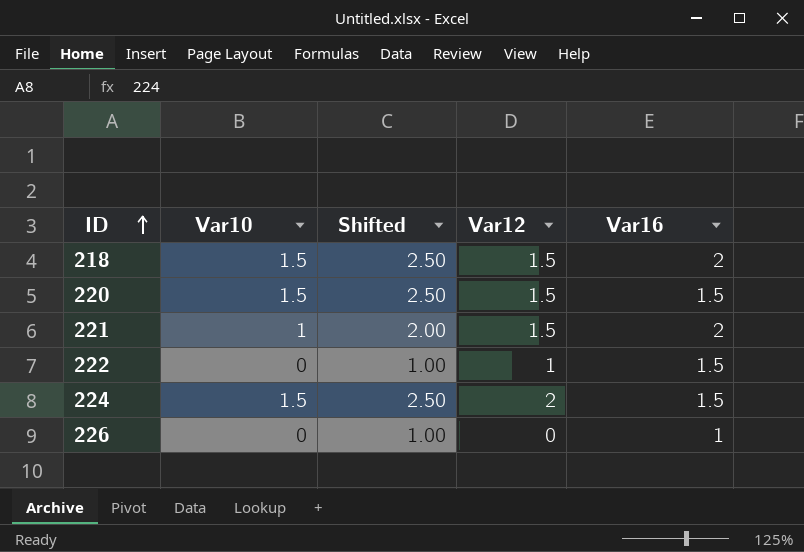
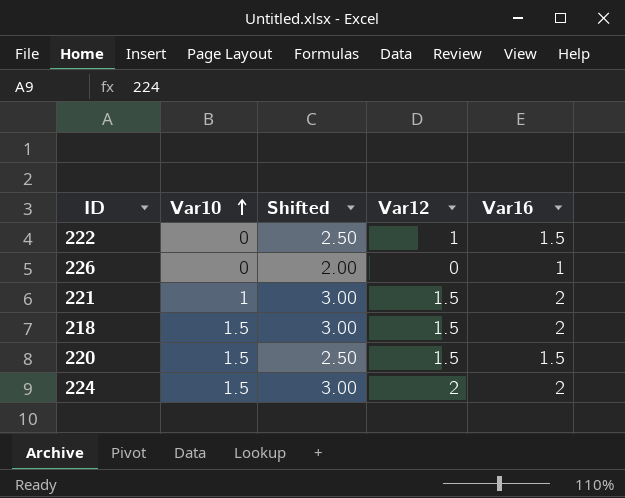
row order: ID ascending -> Var10 ascending
column Shifted | formula: [Var10] + 1 -> [Var16] + 1
224 | Var16: 1.5 -> 2

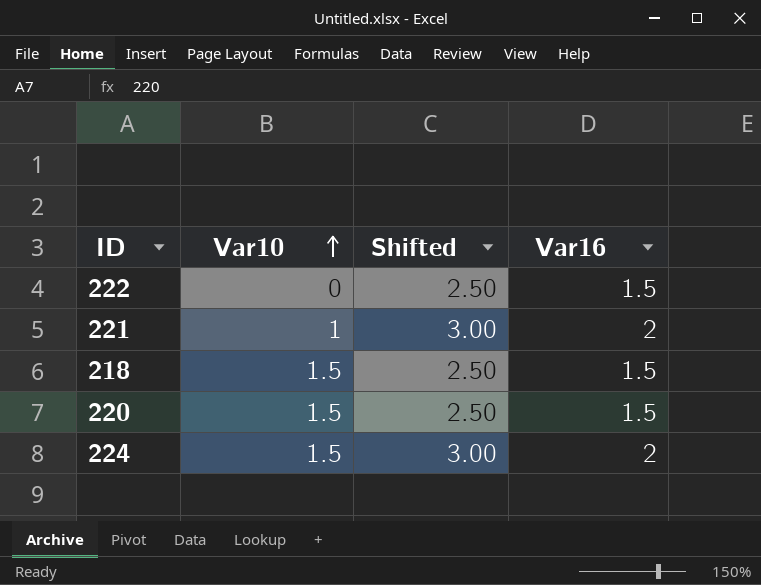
column Var12 | position: 4 -> none
row 226: 0 | 2.00 | 0 | 1 -> none
218 | Shifted: 3.00 -> 2.50
218 | Var16: 2 -> 1.5

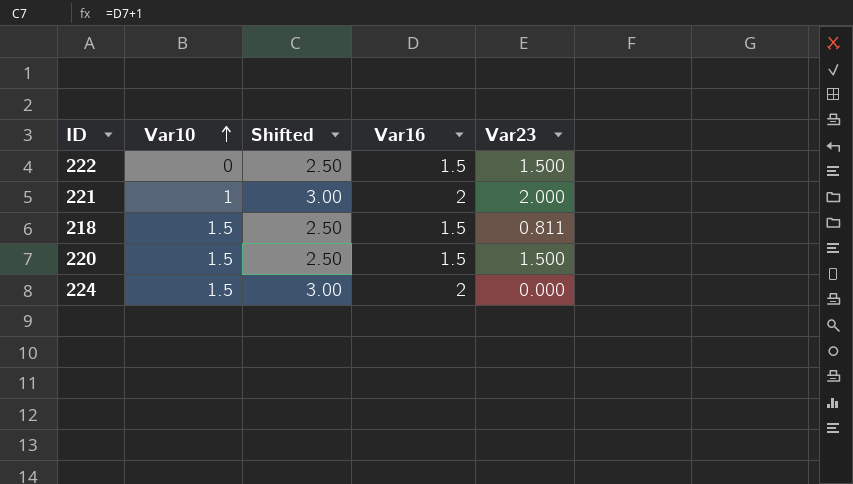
column Var23 | position: none -> 5

